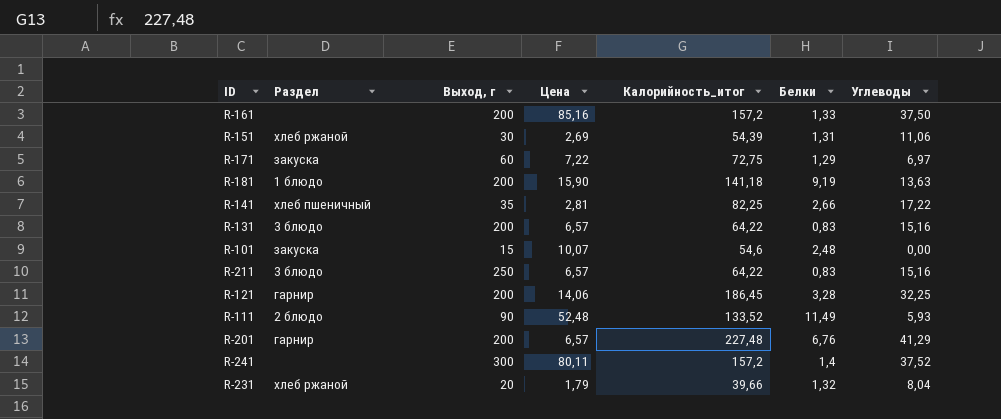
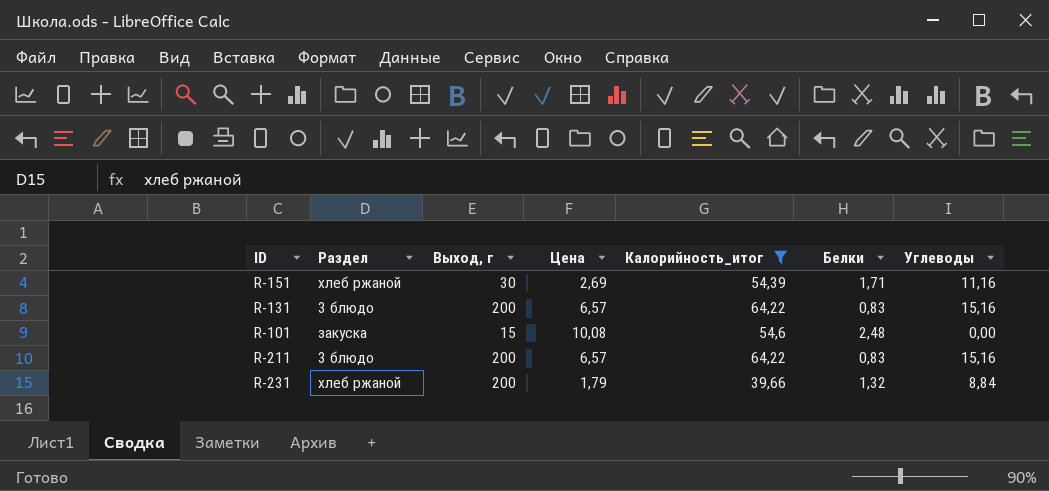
filter: none -> Калорийность_итог <= 64,22
R-151 | Белки: 1,31 -> 1,71
R-151 | Углеводы: 11,06 -> 11,16
R-101 | Цена: 10,07 -> 10,08
R-211 | Выход, г: 250 -> 200
R-231 | Выход, г: 20 -> 200
R-231 | Углеводы: 8,04 -> 8,84

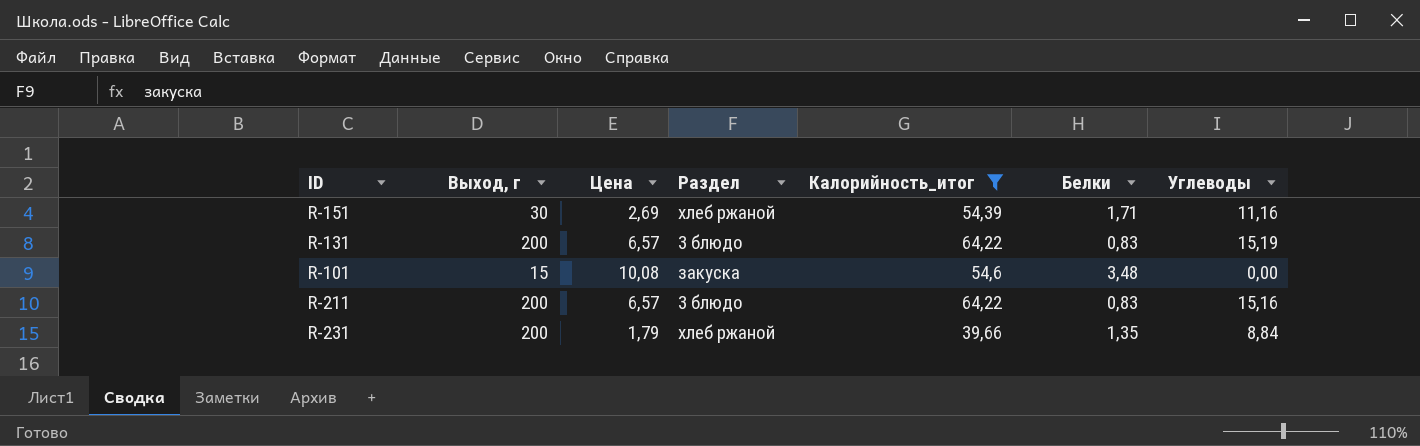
column Раздел | position: 2 -> 4
R-131 | Углеводы: 15,16 -> 15,19
R-101 | Белки: 2,48 -> 3,48
R-231 | Белки: 1,32 -> 1,35

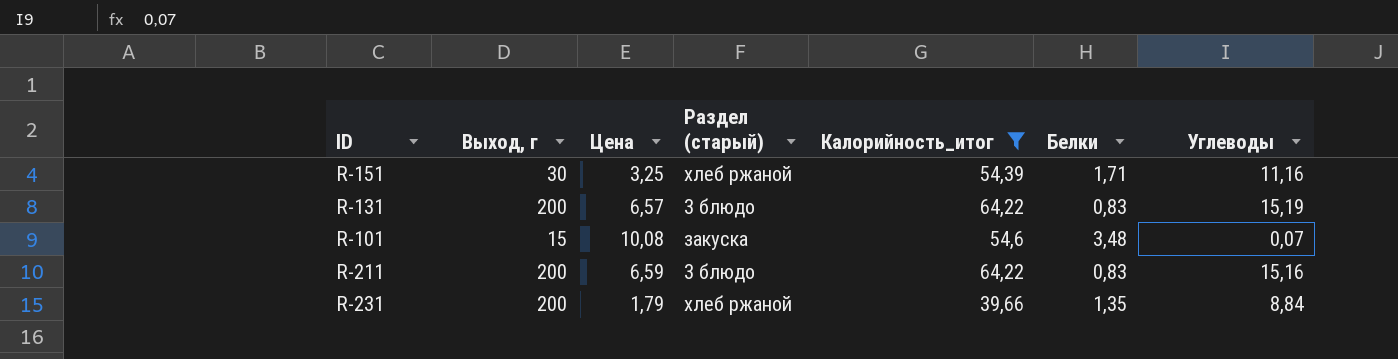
column name: Раздел -> Раздел (старый)
R-151 | Цена: 2,69 -> 3,25
R-101 | Углеводы: 0,00 -> 0,07
R-211 | Цена: 6,57 -> 6,59

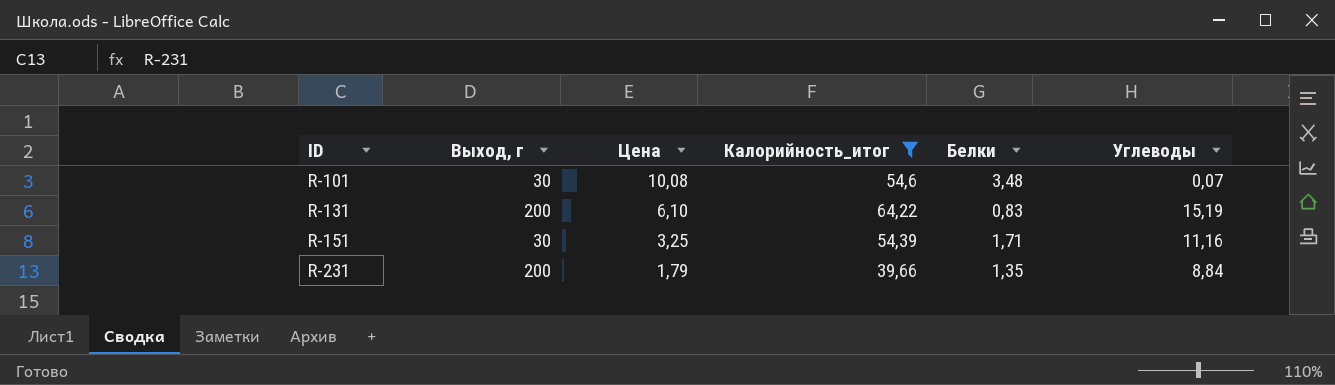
row order: none -> ID ascending
column Раздел (старый) | position: 4 -> none
row R-211: 200 | 6,59 | 3 блюдо | 64,22 | 0,83 | 15,16 -> none
R-101 | Выход, г: 15 -> 30
R-131 | Цена: 6,57 -> 6,10

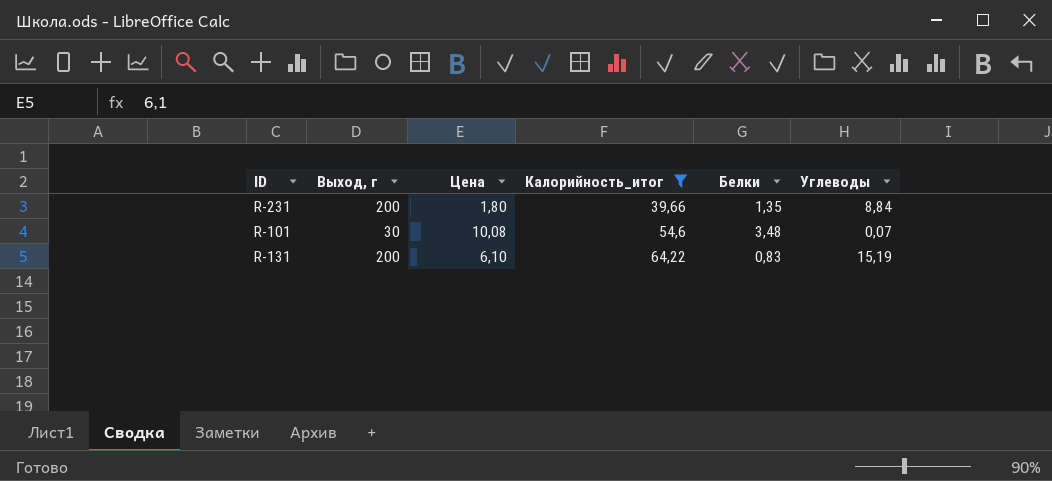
row order: ID ascending -> Калорийность_итог ascending
row R-151: 30 | 3,25 | 54,39 | 1,71 | 11,16 -> none
R-231 | Цена: 1,79 -> 1,80

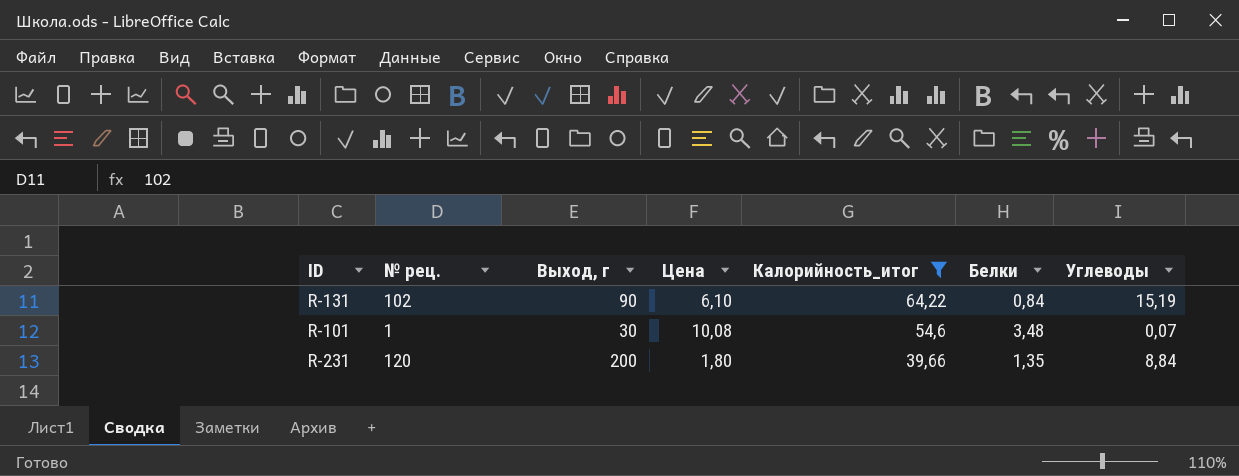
row order: Калорийность_итог ascending -> Калорийность_итог descending
column № рец. | position: none -> 2
R-131 | Выход, г: 200 -> 90
R-131 | Белки: 0,83 -> 0,84

